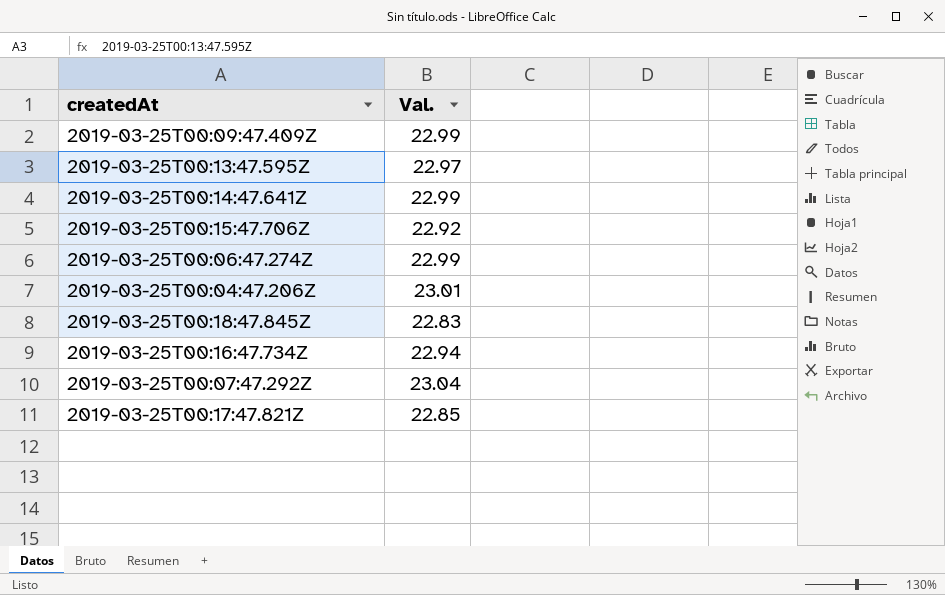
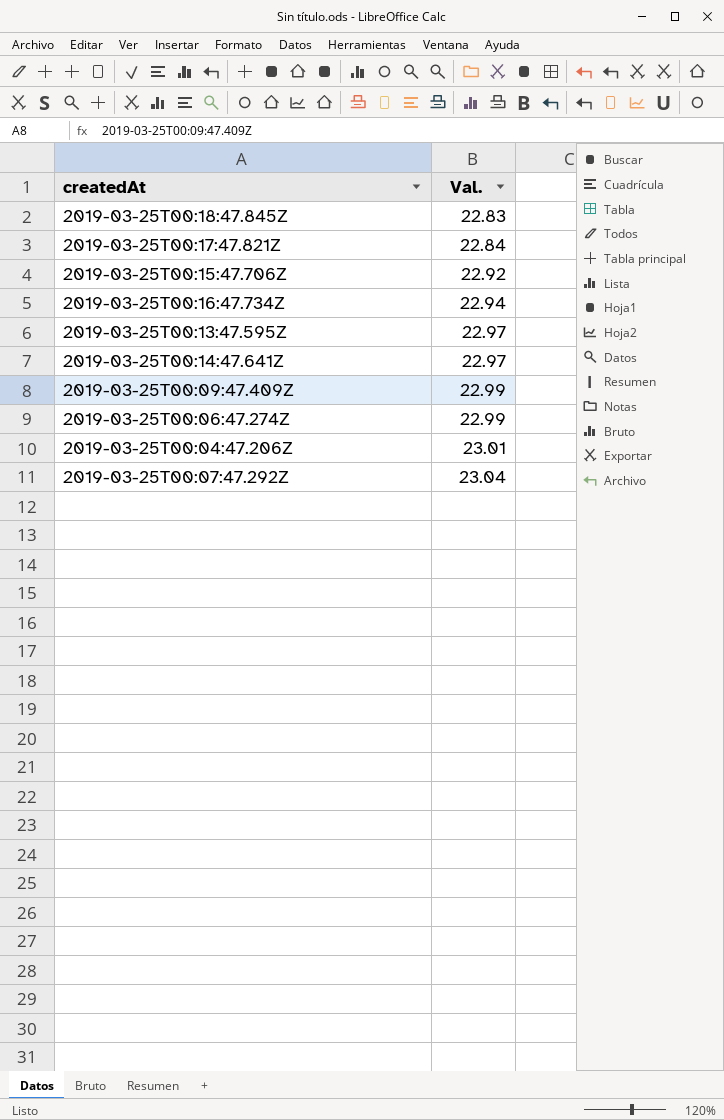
row order: none -> Val. ascending
2019-03-25T00:17:47.821Z | Val.: 22.85 -> 22.84
2019-03-25T00:14:47.641Z | Val.: 22.99 -> 22.97

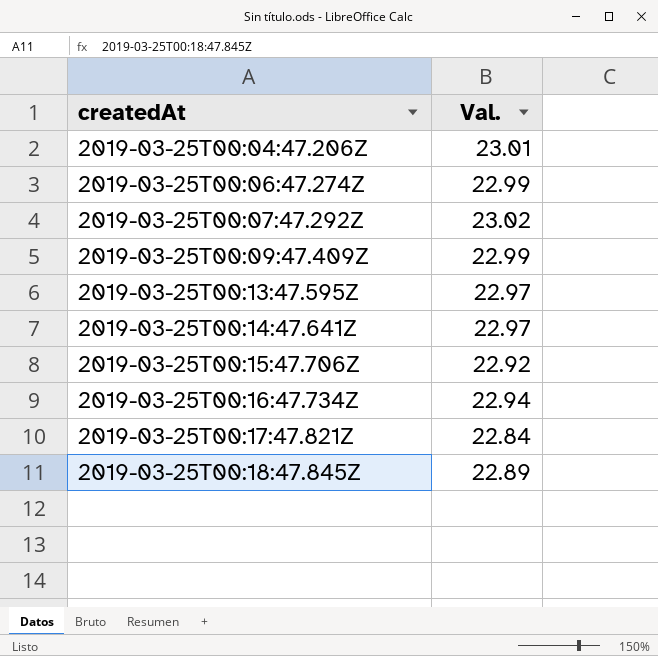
row order: Val. ascending -> createdAt ascending
2019-03-25T00:07:47.292Z | Val.: 23.04 -> 23.02
2019-03-25T00:18:47.845Z | Val.: 22.83 -> 22.89

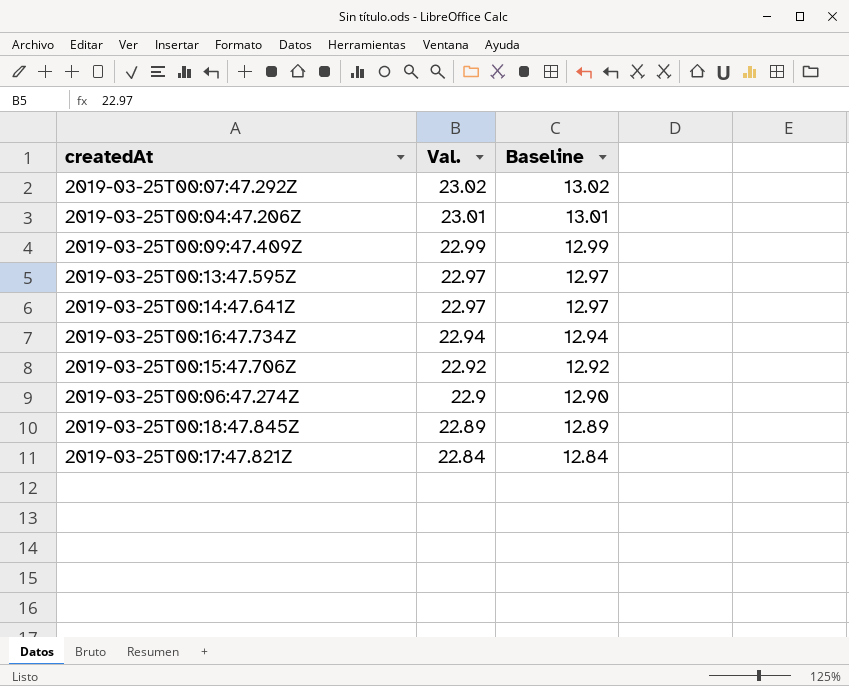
row order: createdAt ascending -> Val. descending
column Baseline | formula: none -> [Val.] - 10
2019-03-25T00:06:47.274Z | Val.: 22.99 -> 22.9

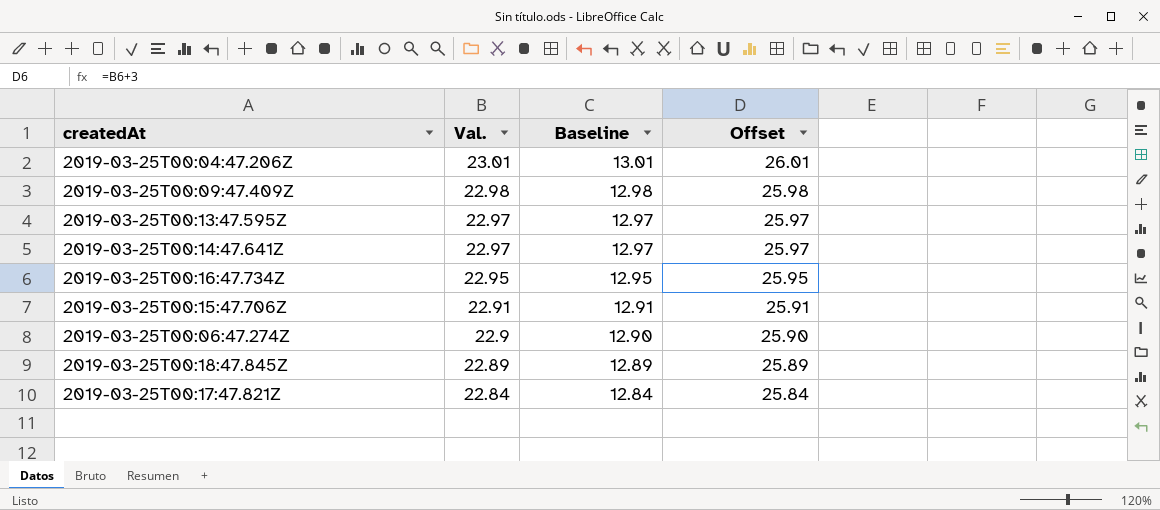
column Offset | formula: none -> [Val.] + 3
row 2019-03-25T00:07:47.292Z: 23.02 | 13.02 -> none
2019-03-25T00:09:47.409Z | Val.: 22.99 -> 22.98
2019-03-25T00:09:47.409Z | Baseline: 12.99 -> 12.98
2019-03-25T00:16:47.734Z | Val.: 22.94 -> 22.95
2019-03-25T00:16:47.734Z | Baseline: 12.94 -> 12.95
2019-03-25T00:15:47.706Z | Val.: 22.92 -> 22.91
2019-03-25T00:15:47.706Z | Baseline: 12.92 -> 12.91

